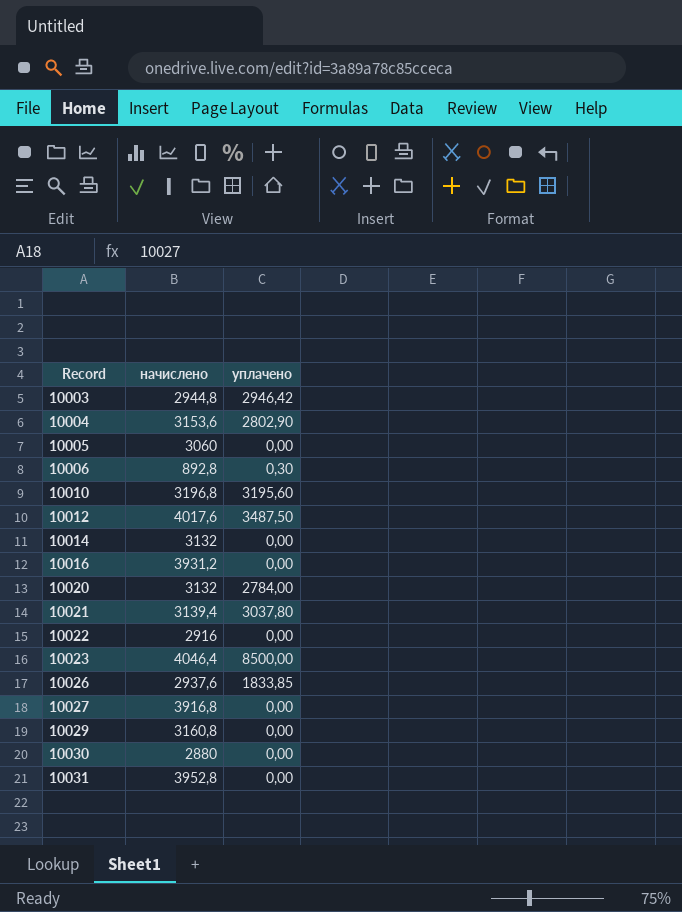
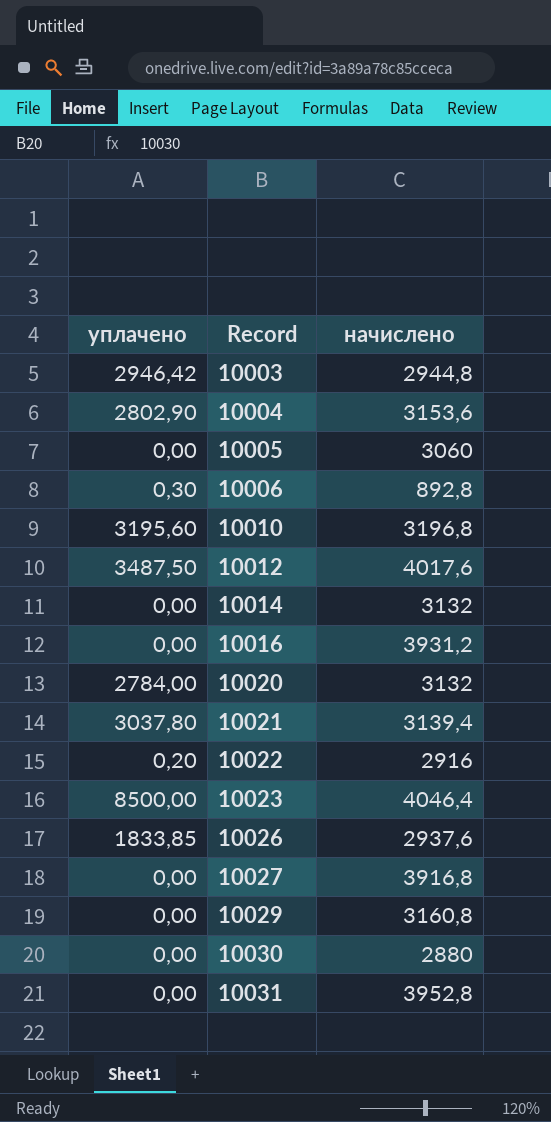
column уплачено | position: 3 -> 1
10022 | уплачено: 0,00 -> 0,20

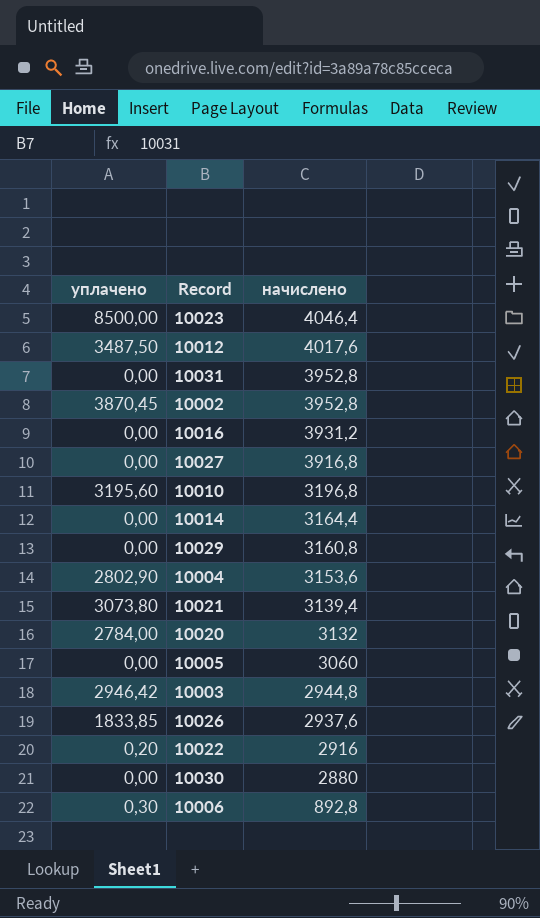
row order: Record ascending -> начислено descending
row 10002: none -> 3870,45 | 3952,8
10014 | начислено: 3132 -> 3164,4
10021 | уплачено: 3037,80 -> 3073,80

